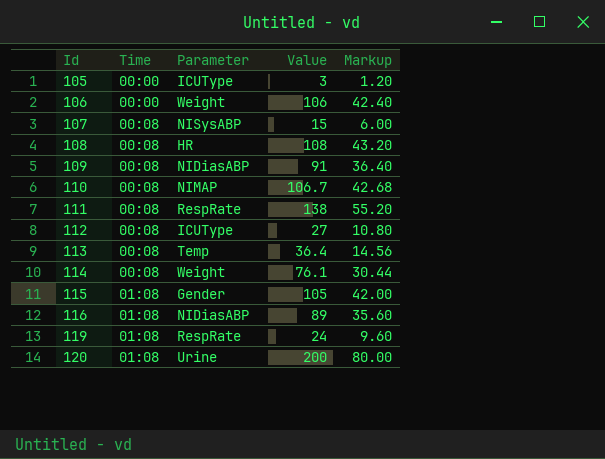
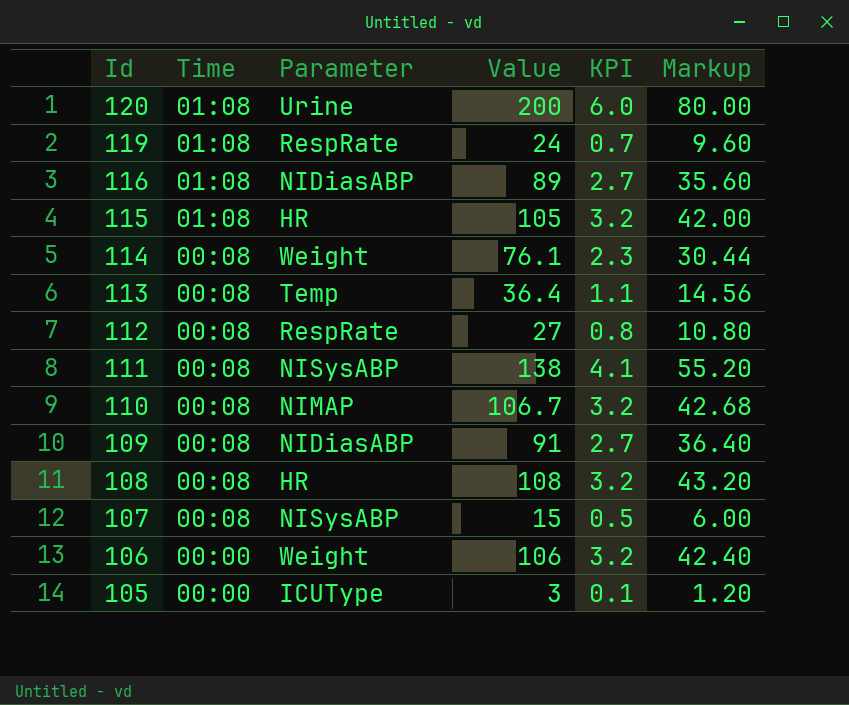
row order: Id ascending -> Id descending
column KPI | formula: none -> [Value] * 0.03
115 | Parameter: Gender -> HR
112 | Parameter: ICUType -> RespRate
111 | Parameter: RespRate -> NISysABP

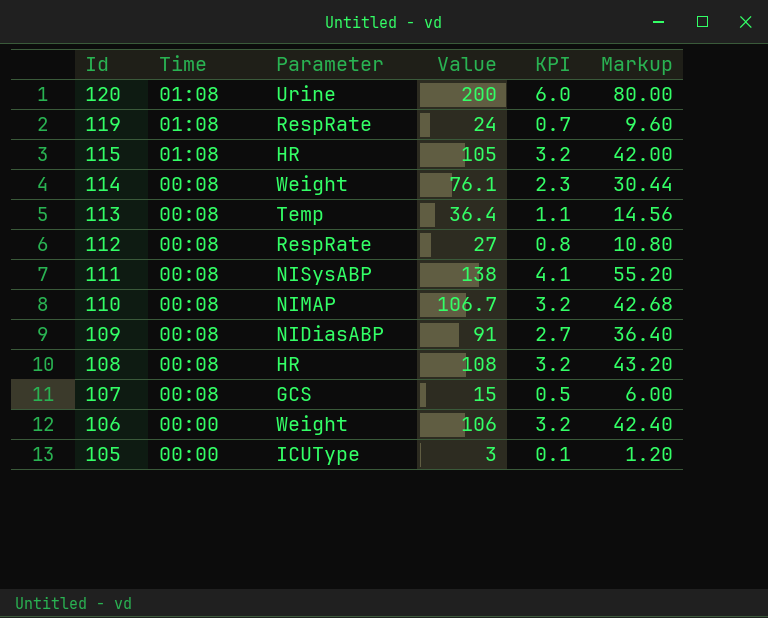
row 116: 01:08 | NIDiasABP | 89 | 2.7 | 35.60 -> none
107 | Parameter: NISysABP -> GCS

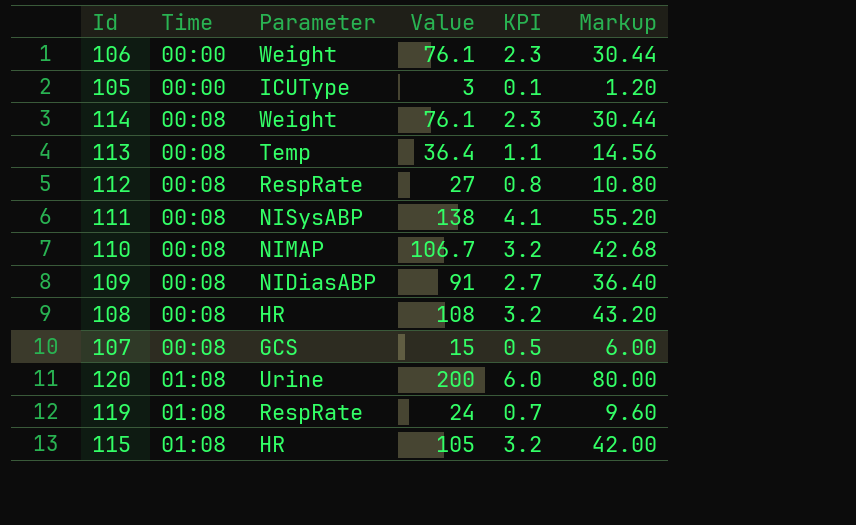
row order: Id descending -> Time ascending
106 | Value: 106 -> 76.1
106 | KPI: 3.2 -> 2.3
106 | Markup: 42.40 -> 30.44

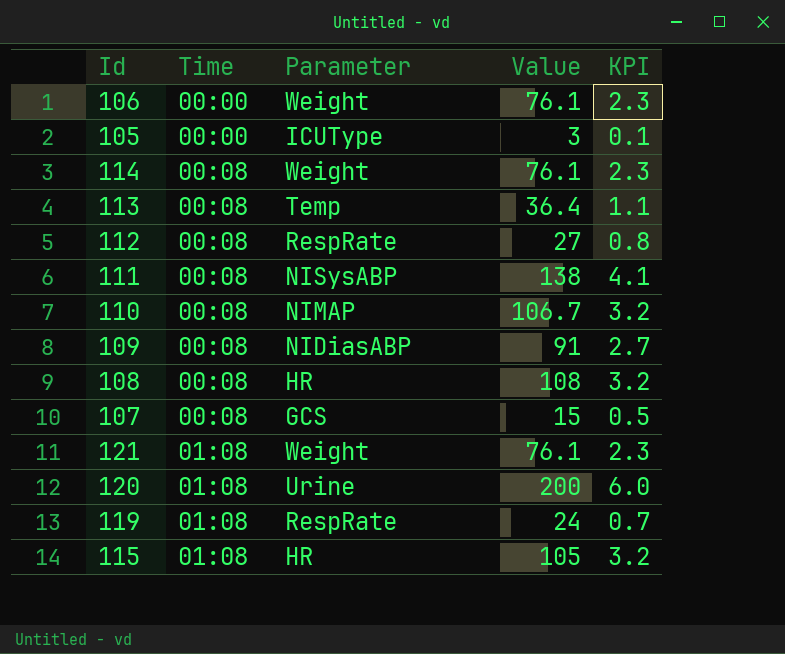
column Markup | formula: [Value] * 0.4 -> none
row 121: none -> 01:08 | Weight | 76.1 | 2.3

